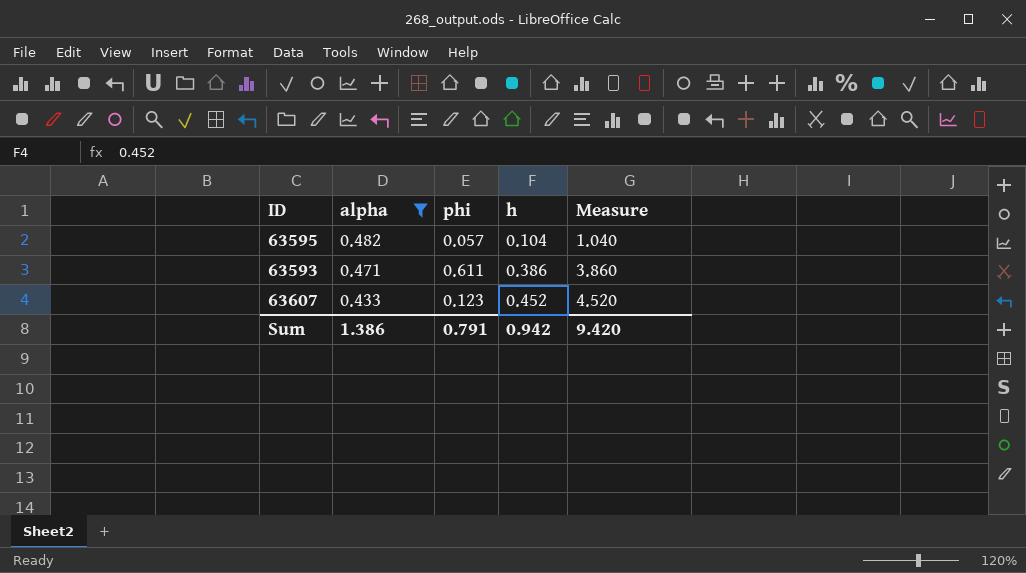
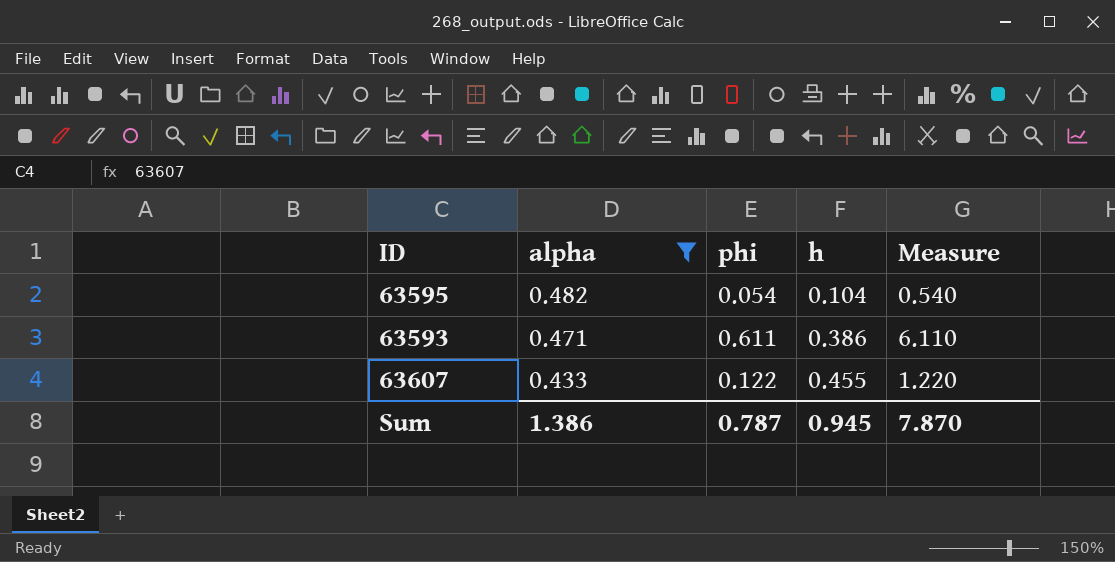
column Measure | formula: [h] * 10 -> [phi] * 10
63595 | phi: 0.057 -> 0.054
63607 | phi: 0.123 -> 0.122
63607 | h: 0.452 -> 0.455
Sum | phi: 0.791 -> 0.787
Sum | h: 0.942 -> 0.945
Sum | Measure: 9.420 -> 7.870

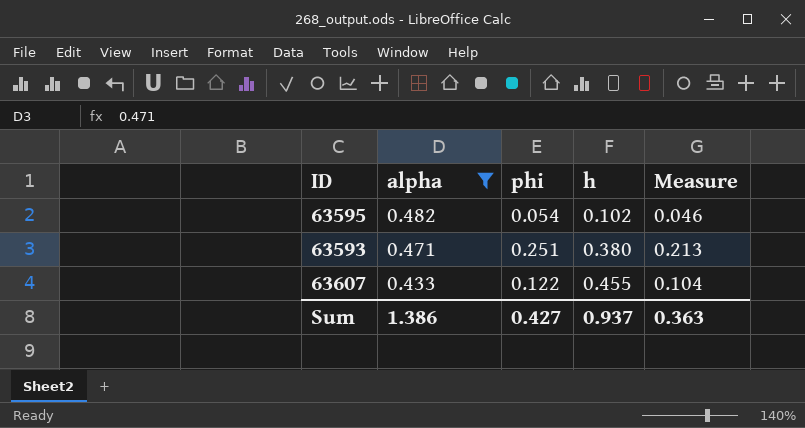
column Measure | formula: [phi] * 10 -> [phi] * 0.85
63595 | h: 0.104 -> 0.102
63593 | phi: 0.611 -> 0.251
63593 | h: 0.386 -> 0.380
Sum | phi: 0.787 -> 0.427
Sum | h: 0.945 -> 0.937
Sum | Measure: 7.870 -> 0.363

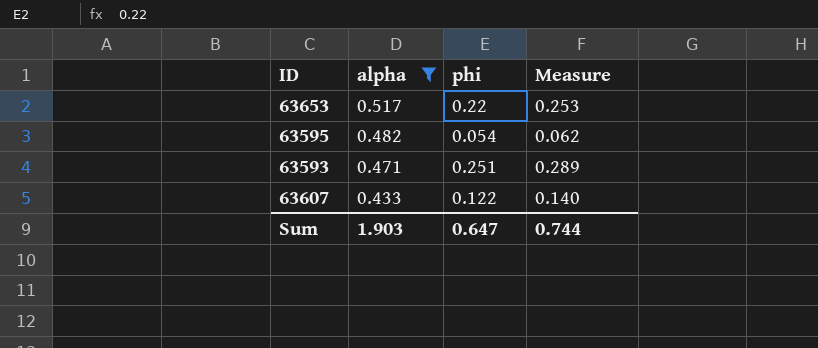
column h | position: 4 -> none
column Measure | formula: [phi] * 0.85 -> [phi] * 1.15
row 63653: none -> 0.517 | 0.22 | 0.253
Sum | alpha: 1.386 -> 1.903
Sum | phi: 0.427 -> 0.647
Sum | Measure: 0.363 -> 0.744

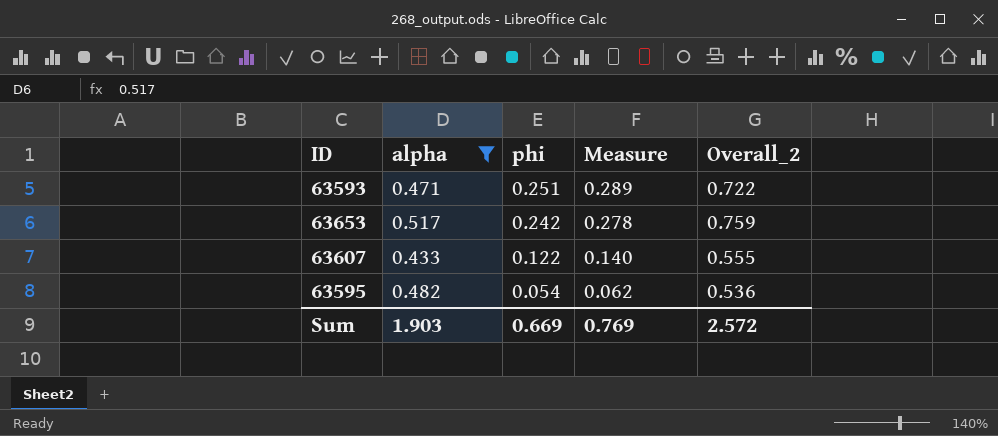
row order: alpha descending -> phi descending
column Overall_2 | formula: none -> [alpha] + [phi]
63653 | phi: 0.22 -> 0.242
63653 | Measure: 0.253 -> 0.278
Sum | phi: 0.647 -> 0.669
Sum | Measure: 0.744 -> 0.769

